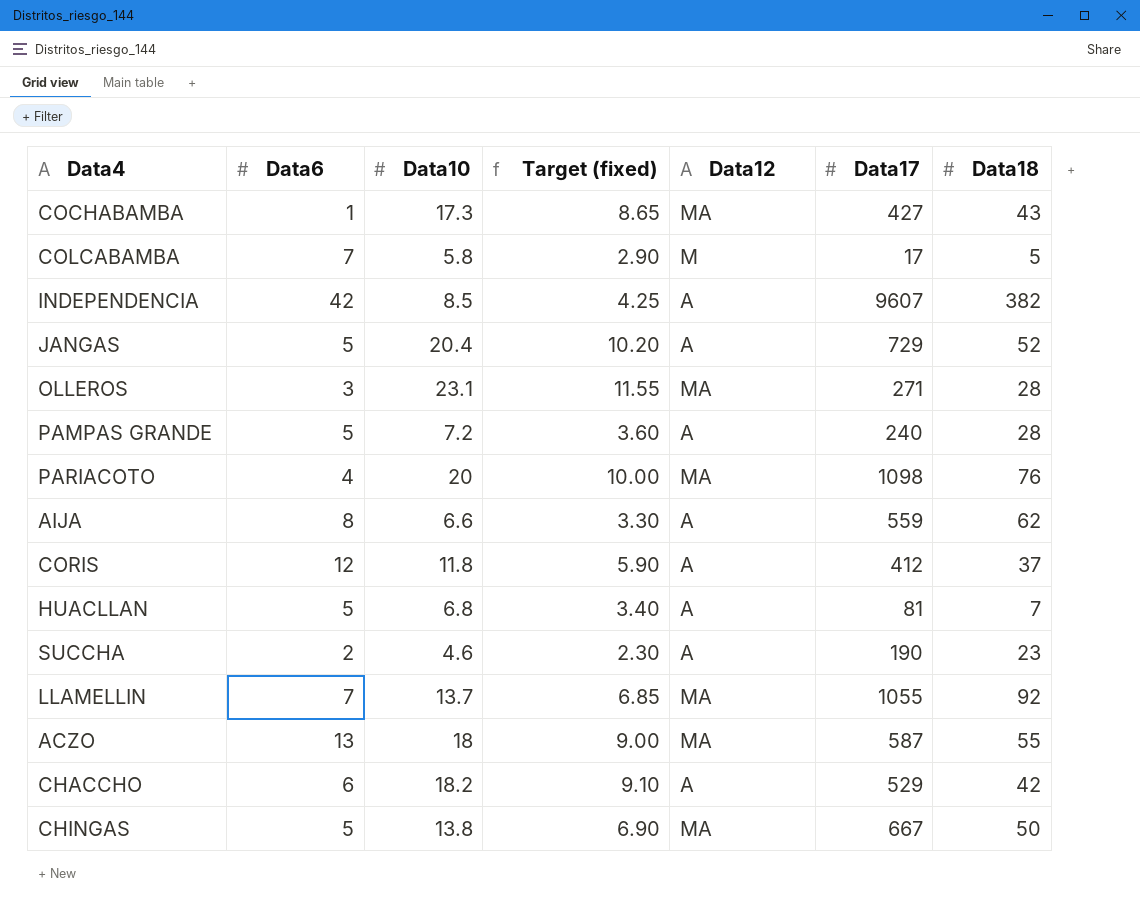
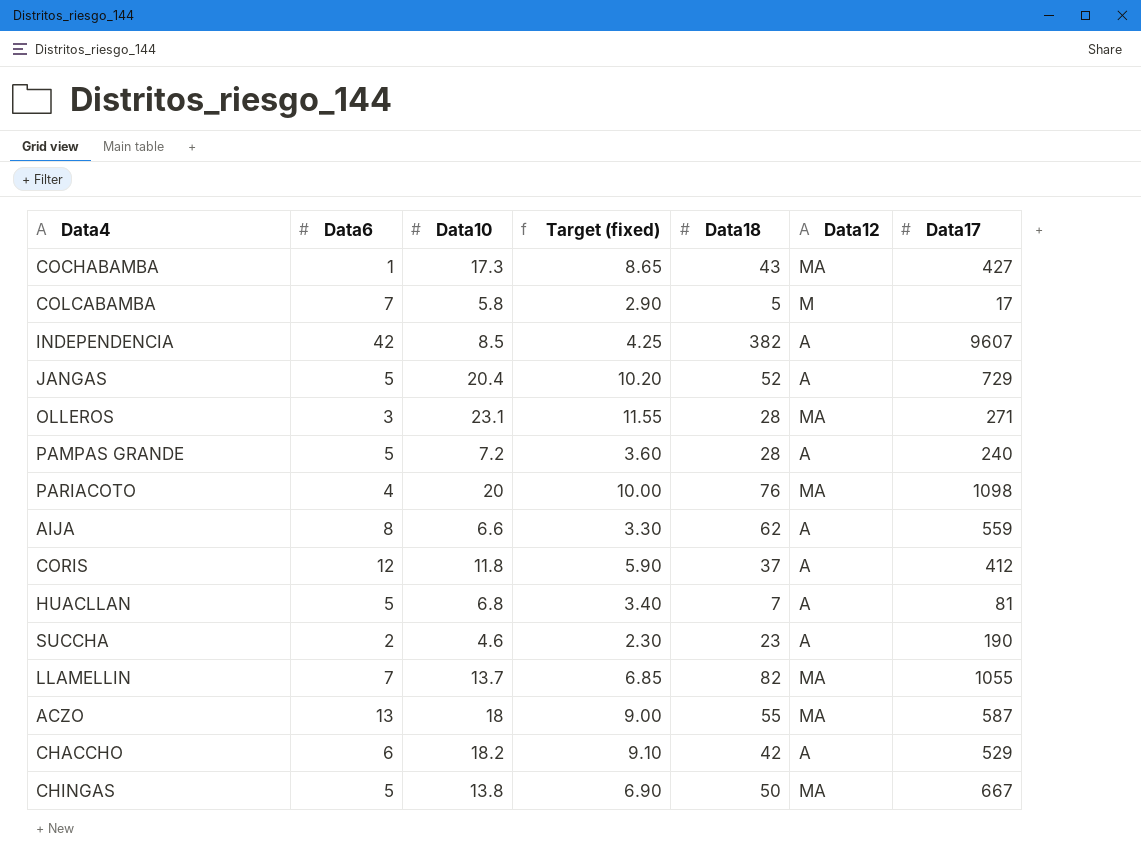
column Data18 | position: 7 -> 5
LLAMELLIN | Data18: 92 -> 82

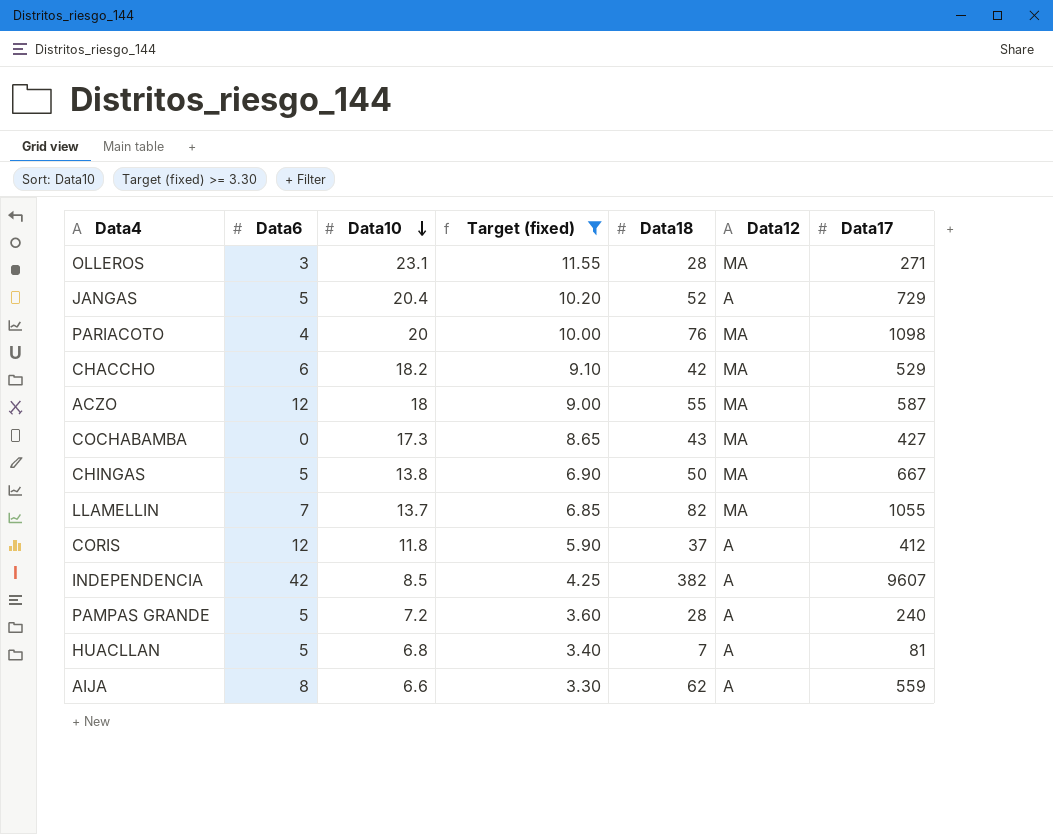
filter: none -> Target (fixed) >= 3.30
row order: none -> Data10 descending
CHACCHO | Data12: A -> MA
ACZO | Data6: 13 -> 12
COCHABAMBA | Data6: 1 -> 0

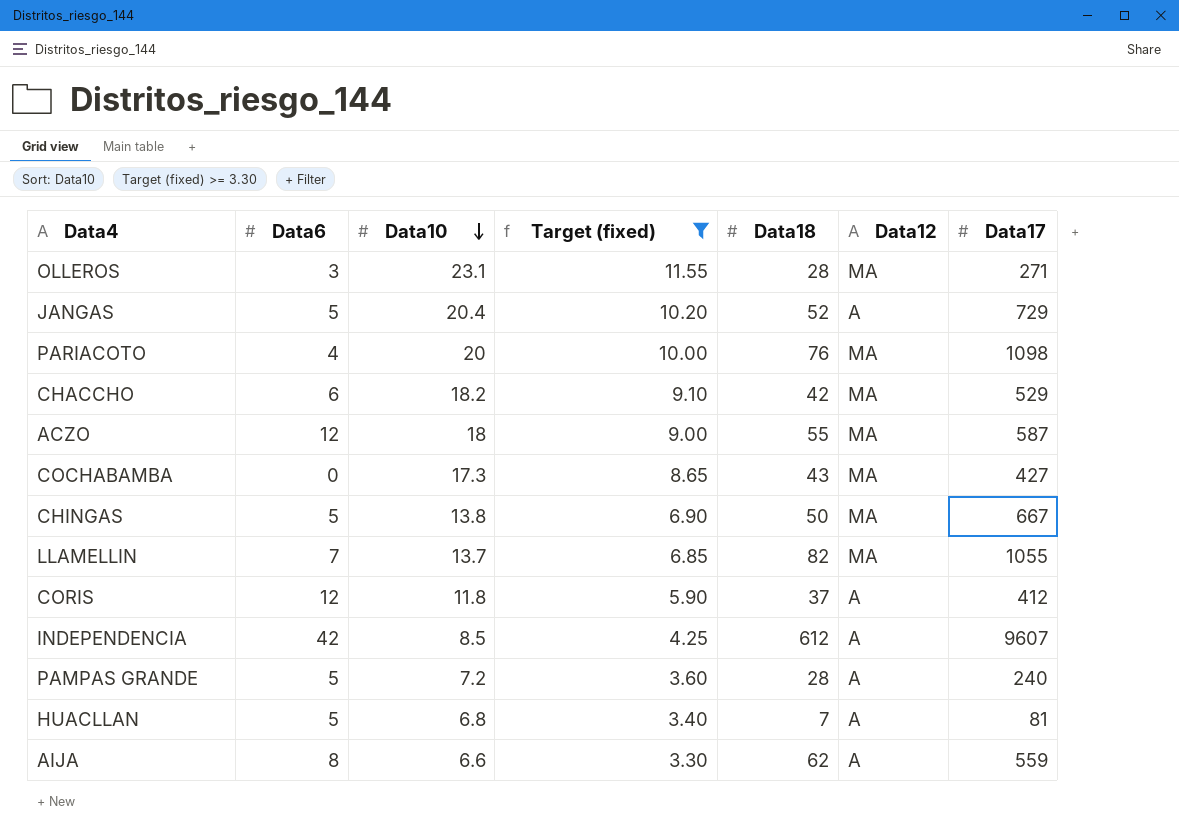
INDEPENDENCIA | Data18: 382 -> 612

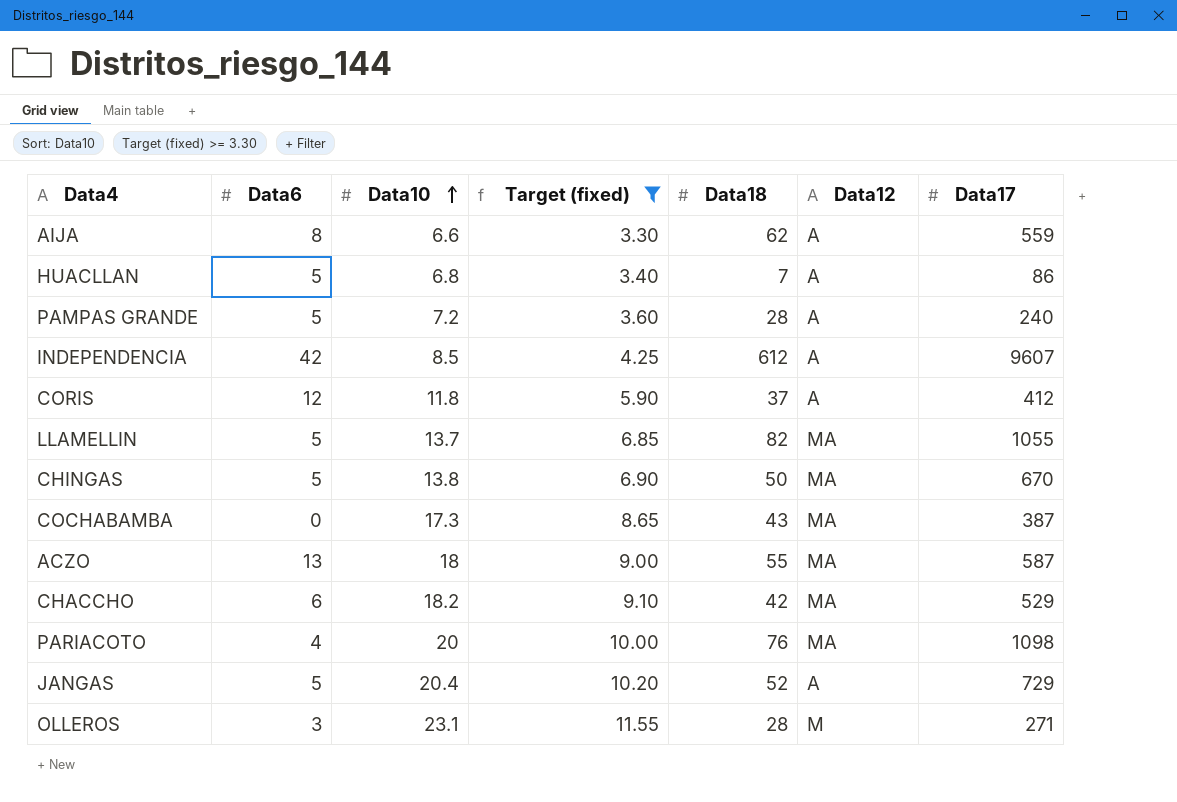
row order: Data10 descending -> Data10 ascending
HUACLLAN | Data17: 81 -> 86
LLAMELLIN | Data6: 7 -> 5
CHINGAS | Data17: 667 -> 670
COCHABAMBA | Data17: 427 -> 387
ACZO | Data6: 12 -> 13
OLLEROS | Data12: MA -> M

